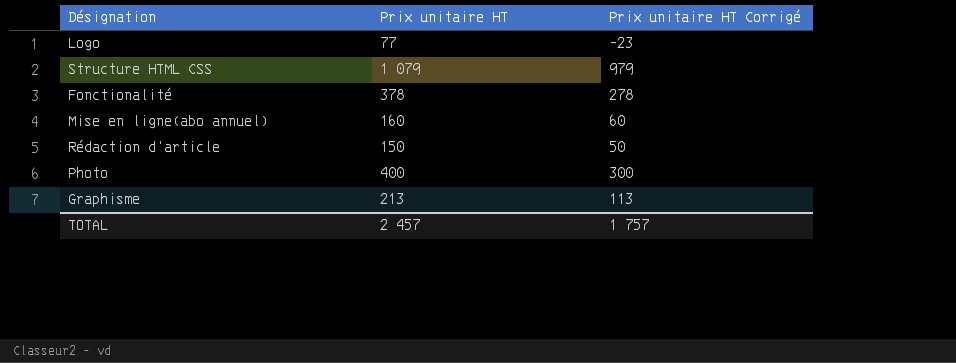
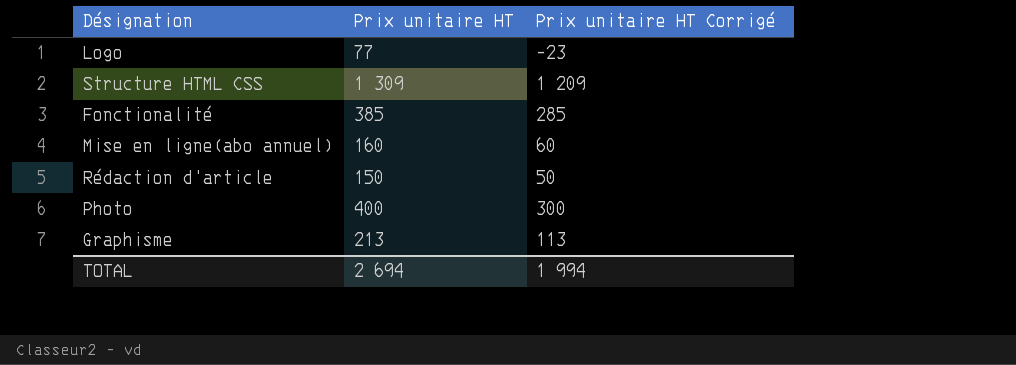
Structure HTML CSS | Prix unitaire HT: 1 079 -> 1 309
Structure HTML CSS | Prix unitaire HT Corrigé: 979 -> 1 209
Fonctionalité | Prix unitaire HT: 378 -> 385
Fonctionalité | Prix unitaire HT Corrigé: 278 -> 285
TOTAL | Prix unitaire HT: 2 457 -> 2 694
TOTAL | Prix unitaire HT Corrigé: 1 757 -> 1 994

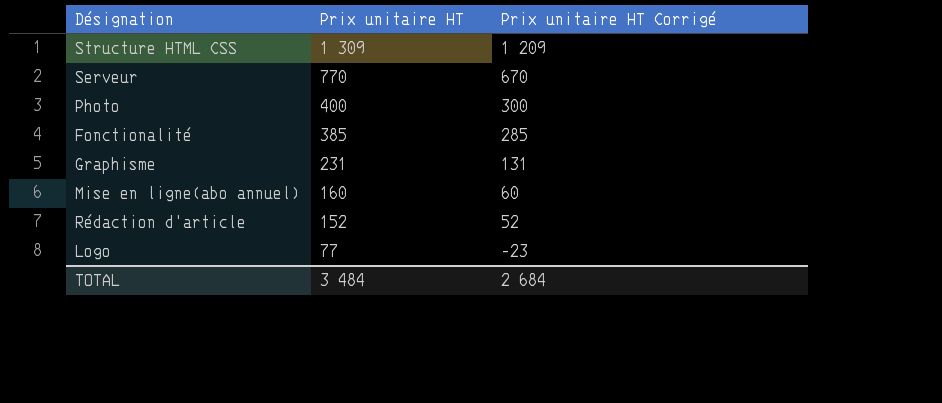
row order: none -> Prix unitaire HT descending
row Serveur: none -> 770 | 670
Graphisme | Prix unitaire HT: 213 -> 231
Graphisme | Prix unitaire HT Corrigé: 113 -> 131
Rédaction d'article | Prix unitaire HT: 150 -> 152
Rédaction d'article | Prix unitaire HT Corrigé: 50 -> 52
TOTAL | Prix unitaire HT: 2 694 -> 3 484
TOTAL | Prix unitaire HT Corrigé: 1 994 -> 2 684

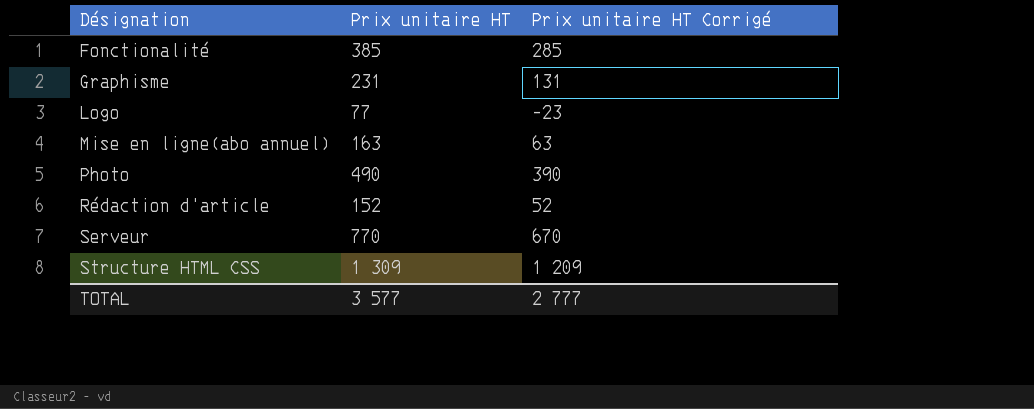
row order: Prix unitaire HT descending -> Désignation ascending
Mise en ligne(abo annuel) | Prix unitaire HT: 160 -> 163
Mise en ligne(abo annuel) | Prix unitaire HT Corrigé: 60 -> 63
Photo | Prix unitaire HT: 400 -> 490
Photo | Prix unitaire HT Corrigé: 300 -> 390
TOTAL | Prix unitaire HT: 3 484 -> 3 577
TOTAL | Prix unitaire HT Corrigé: 2 684 -> 2 777

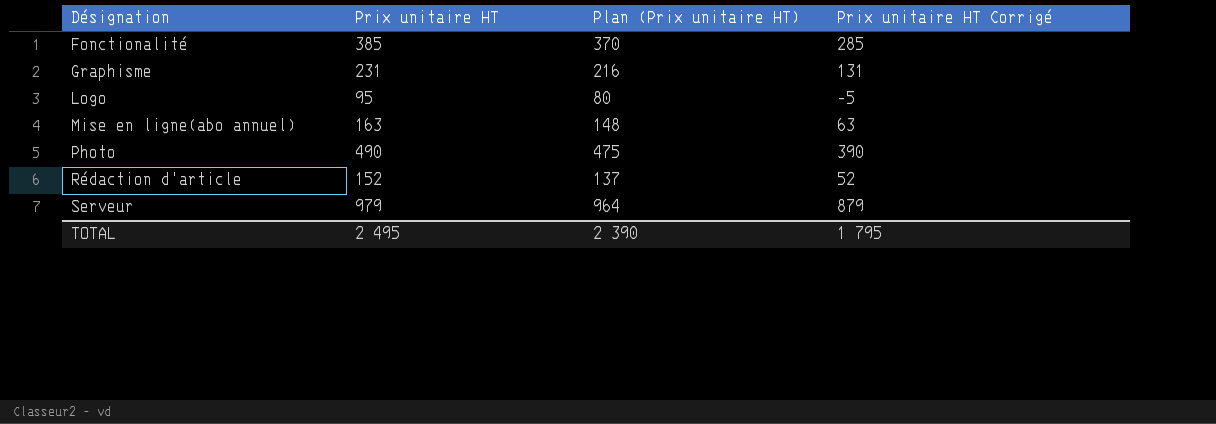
column Plan (Prix unitaire HT) | formula: none -> [Prix unitaire HT] - 15
row Structure HTML CSS: 1 309 | 1 209 -> none
Logo | Prix unitaire HT: 77 -> 95
Logo | Prix unitaire HT Corrigé: -23 -> -5
Serveur | Prix unitaire HT: 770 -> 979
Serveur | Prix unitaire HT Corrigé: 670 -> 879
TOTAL | Prix unitaire HT: 3 577 -> 2 495
TOTAL | Prix unitaire HT Corrigé: 2 777 -> 1 795

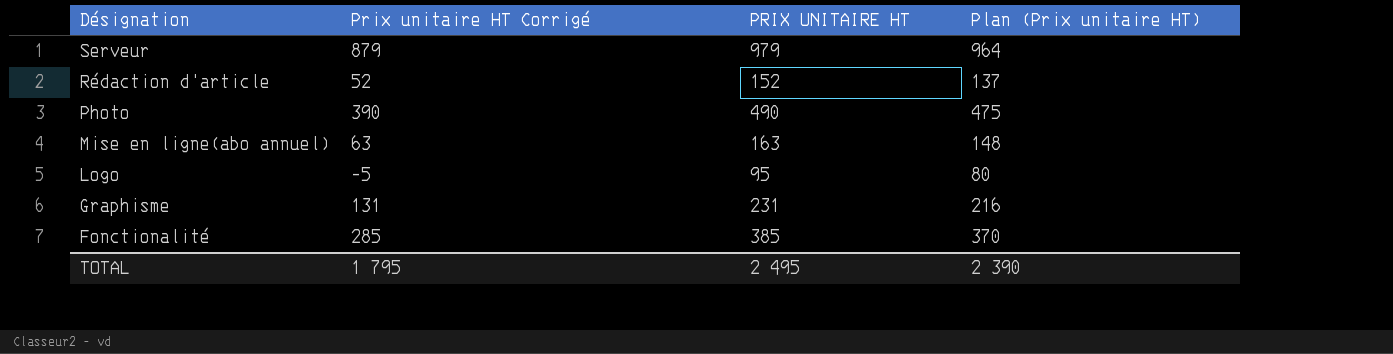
row order: Désignation ascending -> Désignation descending
column Prix unitaire HT Corrigé | position: 4 -> 2
column name: Prix unitaire HT -> PRIX UNITAIRE HT

